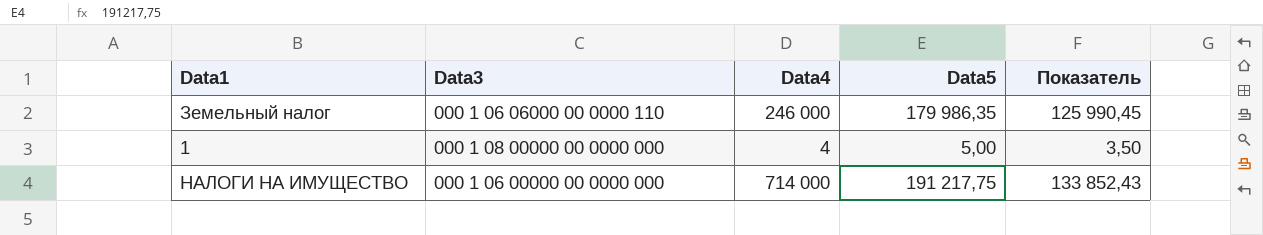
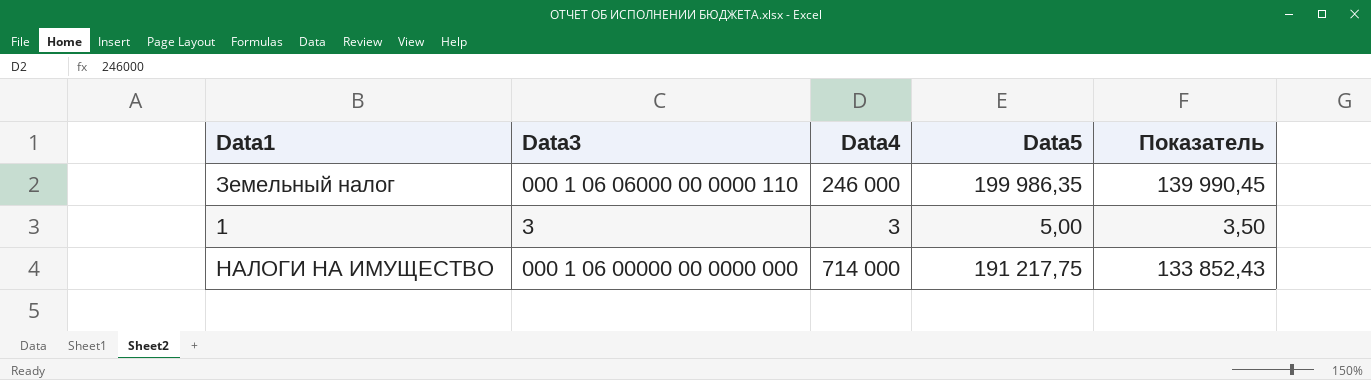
Земельный налог | Data5: 179 986,35 -> 199 986,35
Земельный налог | Показатель: 125 990,45 -> 139 990,45
1 | Data3: 000 1 08 00000 00 0000 000 -> 3
1 | Data4: 4 -> 3

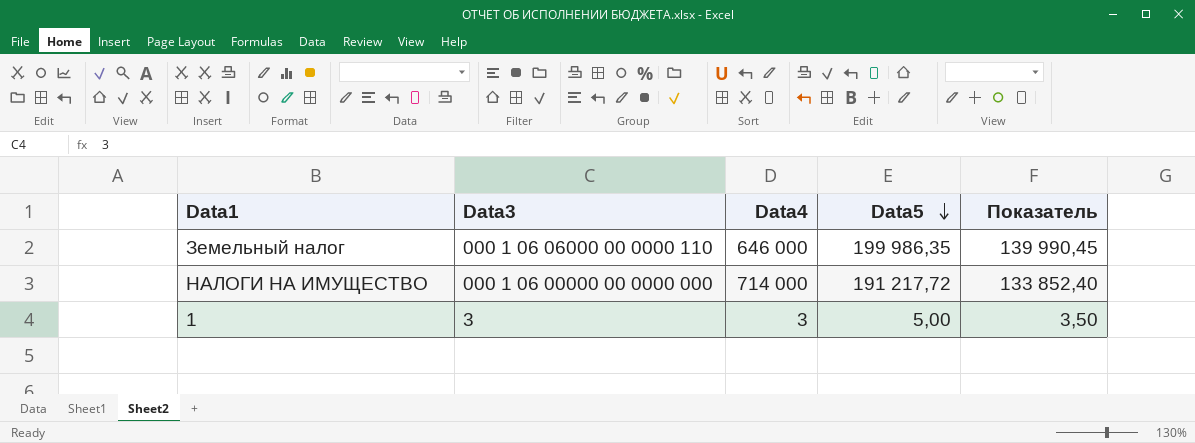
row order: none -> Data5 descending
Земельный налог | Data4: 246 000 -> 646 000
НАЛОГИ НА ИМУЩЕСТВО | Data5: 191 217,75 -> 191 217,72
НАЛОГИ НА ИМУЩЕСТВО | Показатель: 133 852,43 -> 133 852,40

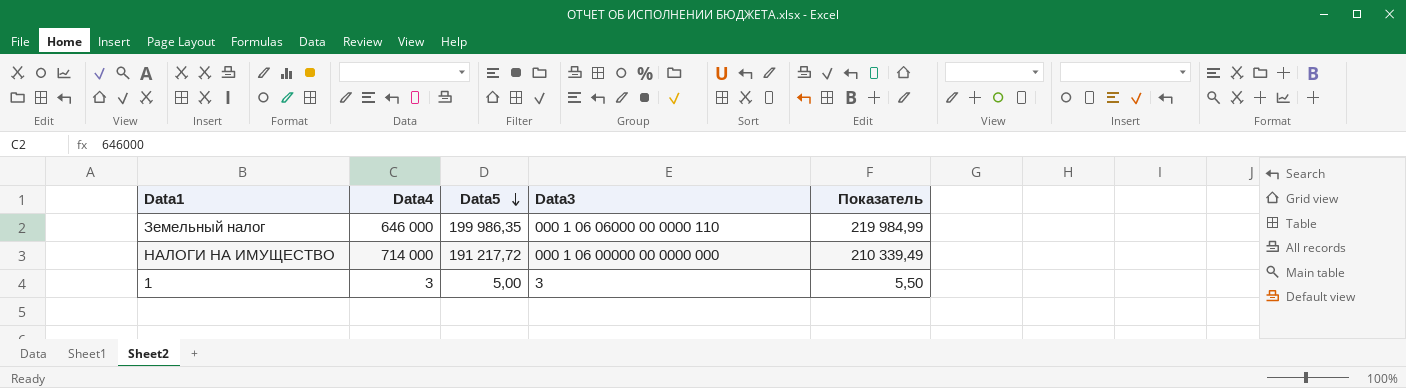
column Data3 | position: 2 -> 4
column Показатель | formula: [Data5] * 0,7 -> [Data5] * 1,1

